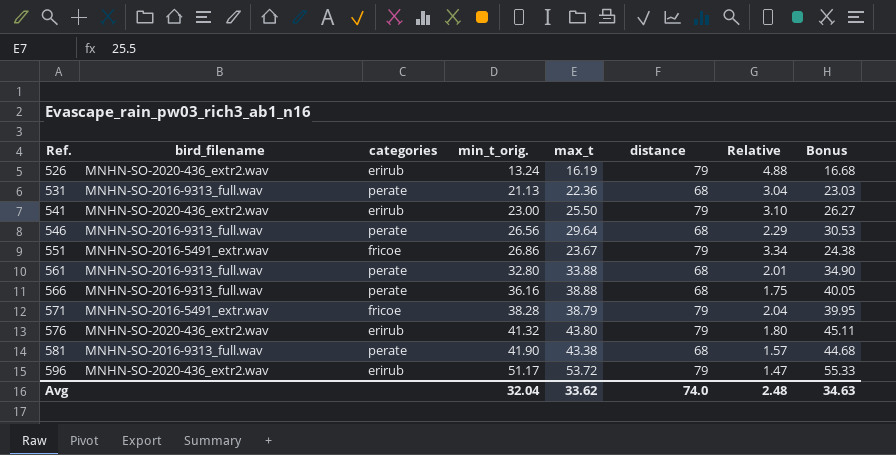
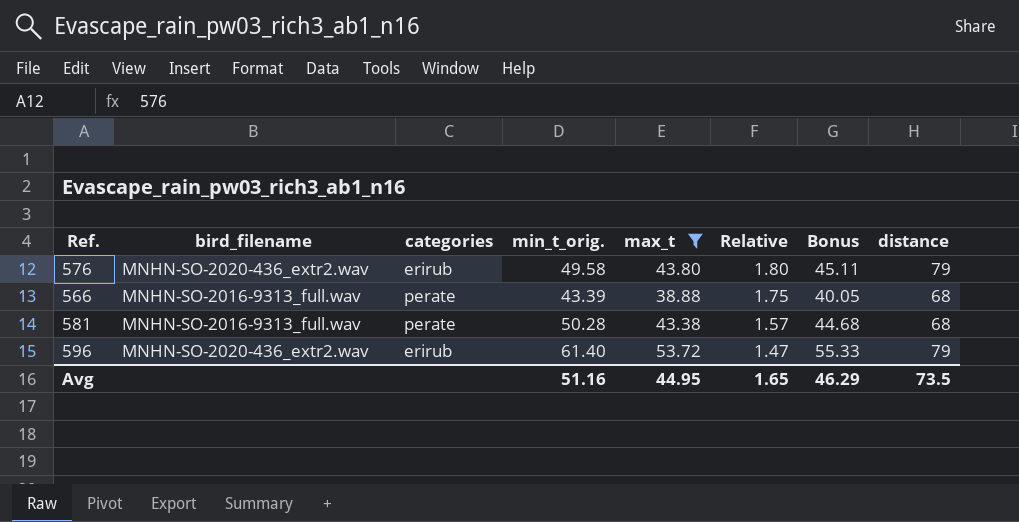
filter: none -> max_t >= 38.88
row order: Ref. ascending -> Relative descending
column distance | position: 6 -> 8
576 | min_t_orig.: 41.32 -> 49.58
566 | min_t_orig.: 36.16 -> 43.39
581 | min_t_orig.: 41.90 -> 50.28
596 | min_t_orig.: 51.17 -> 61.40
Avg | min_t_orig.: 32.04 -> 51.16
Avg | max_t: 33.62 -> 44.95
Avg | Relative: 2.48 -> 1.65
Avg | Bonus: 34.63 -> 46.29
Avg | distance: 74.0 -> 73.5

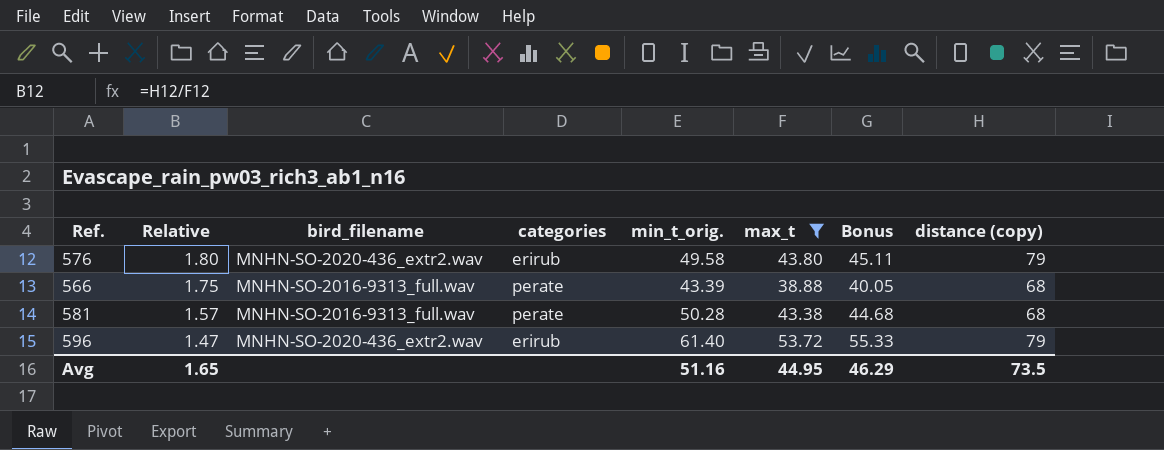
column Relative | position: 6 -> 2
column name: distance -> distance (copy)

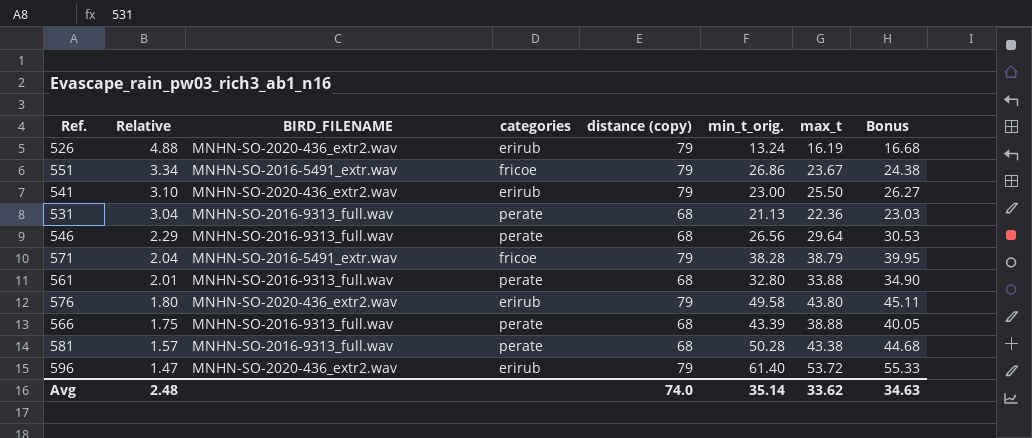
filter: max_t >= 38.88 -> none
column name: bird_filename -> BIRD_FILENAME
column distance (copy) | position: 8 -> 5
Avg | Relative: 1.65 -> 2.48
Avg | distance (copy): 73.5 -> 74.0
Avg | min_t_orig.: 51.16 -> 35.14
Avg | max_t: 44.95 -> 33.62
Avg | Bonus: 46.29 -> 34.63

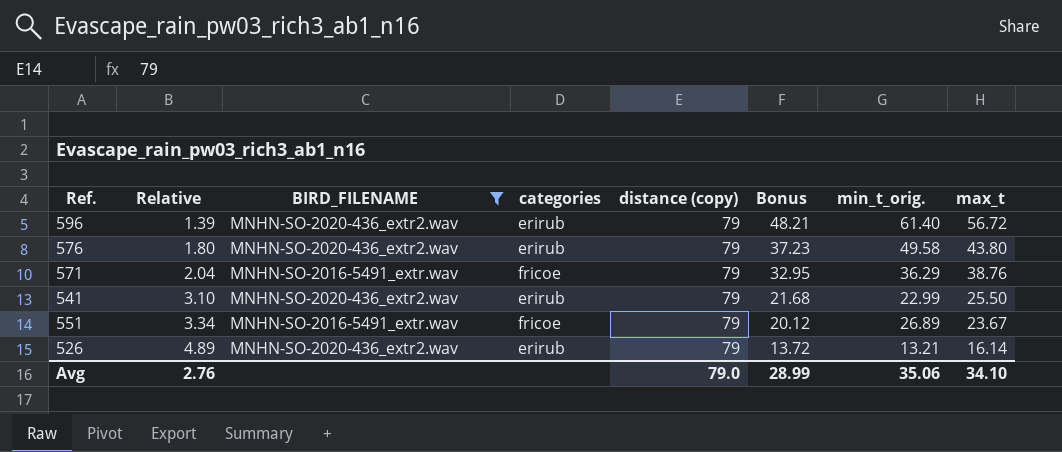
filter: none -> BIRD_FILENAME != MNHN-SO-2016-9313_full.wav
row order: Relative descending -> Relative ascending
column Bonus | formula: [max_t] * 1.03 -> [max_t] * 0.85
column Bonus | position: 8 -> 6
596 | Relative: 1.47 -> 1.39
596 | max_t: 53.72 -> 56.72
571 | min_t_orig.: 38.28 -> 36.29
571 | max_t: 38.79 -> 38.76
541 | min_t_orig.: 23.00 -> 22.99
551 | min_t_orig.: 26.86 -> 26.89
526 | Relative: 4.88 -> 4.89
526 | min_t_orig.: 13.24 -> 13.21
526 | max_t: 16.19 -> 16.14
Avg | Relative: 2.48 -> 2.76
Avg | distance (copy): 74.0 -> 79.0
Avg | Bonus: 34.63 -> 28.99
Avg | min_t_orig.: 35.14 -> 35.06
Avg | max_t: 33.62 -> 34.10

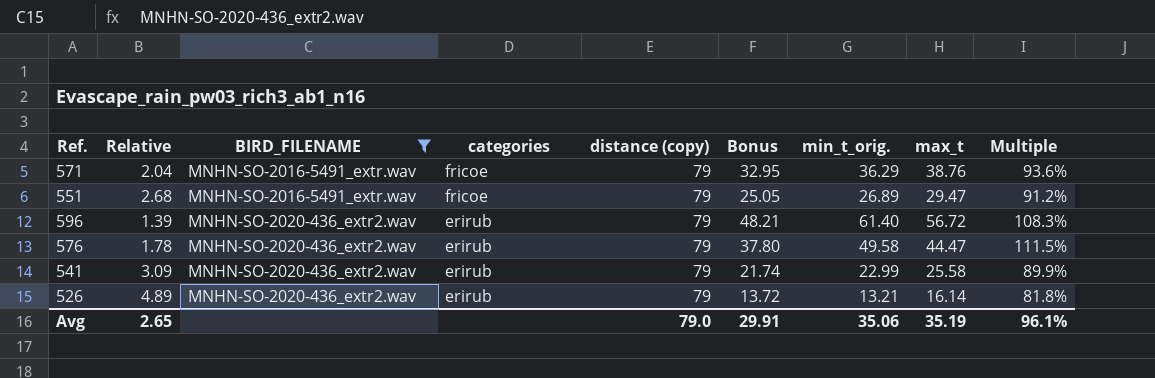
row order: Relative ascending -> BIRD_FILENAME ascending
column Multiple | formula: none -> [min_t_orig.] / [max_t]
551 | Relative: 3.34 -> 2.68
551 | Bonus: 20.12 -> 25.05
551 | max_t: 23.67 -> 29.47
576 | Relative: 1.80 -> 1.78
576 | Bonus: 37.23 -> 37.80
576 | max_t: 43.80 -> 44.47
541 | Relative: 3.10 -> 3.09
541 | Bonus: 21.68 -> 21.74
541 | max_t: 25.50 -> 25.58
Avg | Relative: 2.76 -> 2.65
Avg | Bonus: 28.99 -> 29.91
Avg | max_t: 34.10 -> 35.19

